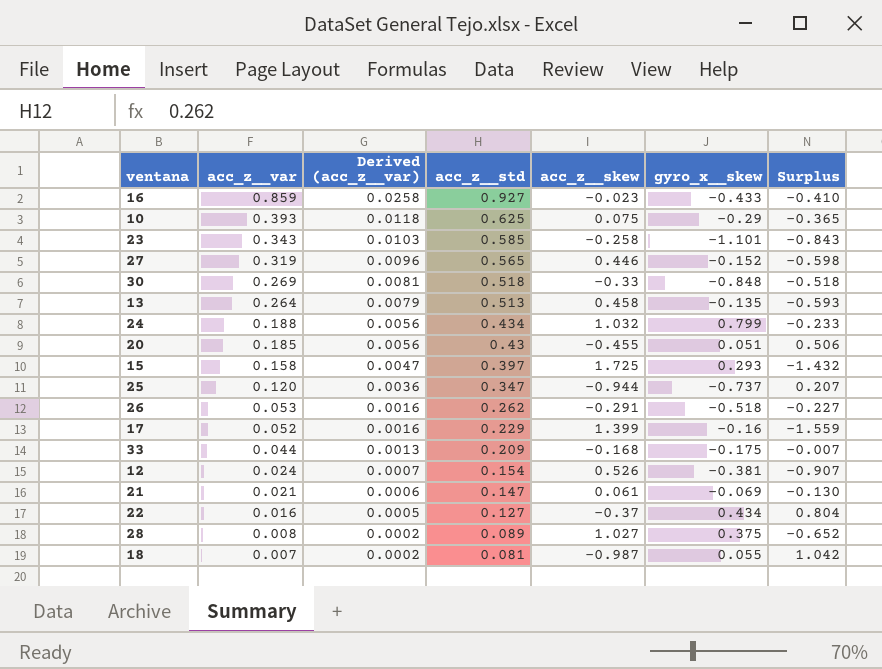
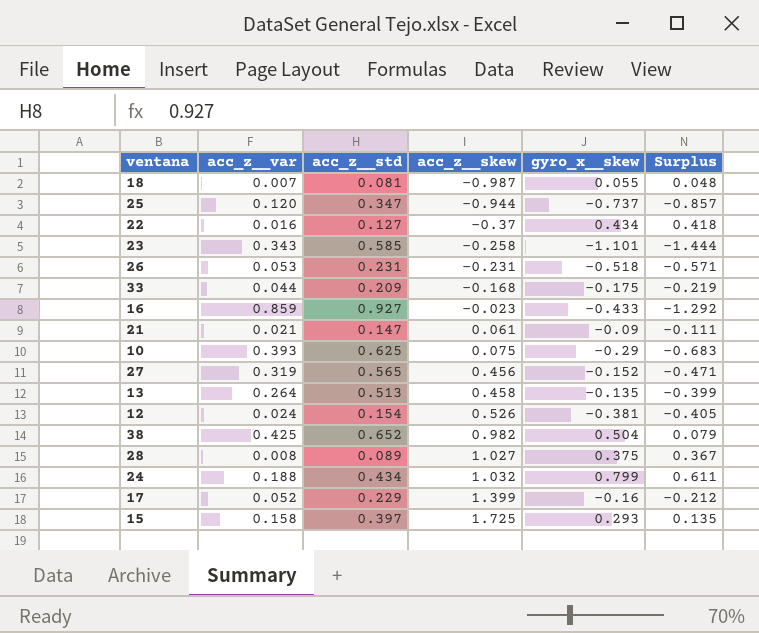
row order: acc_z__var descending -> acc_z__skew ascending
column Derived (acc_z__var) | formula: [acc_z__var] * 0.03 -> none
column Surplus | formula: [gyro_x__skew] - [acc_z__skew] -> [gyro_x__skew] - [acc_z__var]
row 30: 0.269 | 0.0081 | 0.518 | -0.33 | -0.848 | -0.518 -> none
row 20: 0.185 | 0.0056 | 0.43 | -0.455 | 0.051 | 0.506 -> none
26 | acc_z__std: 0.262 -> 0.231
26 | acc_z__skew: -0.291 -> -0.231
21 | gyro_x__skew: -0.069 -> -0.09
27 | acc_z__skew: 0.446 -> 0.456
row 38: none -> 0.425 | 0.652 | 0.982 | 0.504 | 0.079

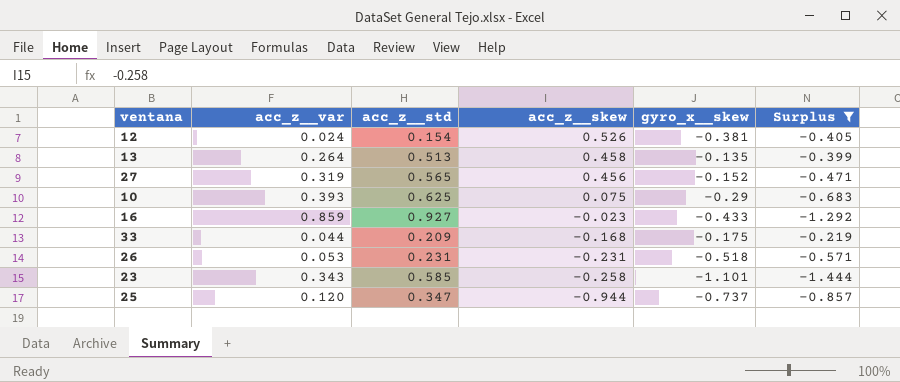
filter: none -> Surplus <= -0.219
row order: acc_z__skew ascending -> acc_z__skew descending

